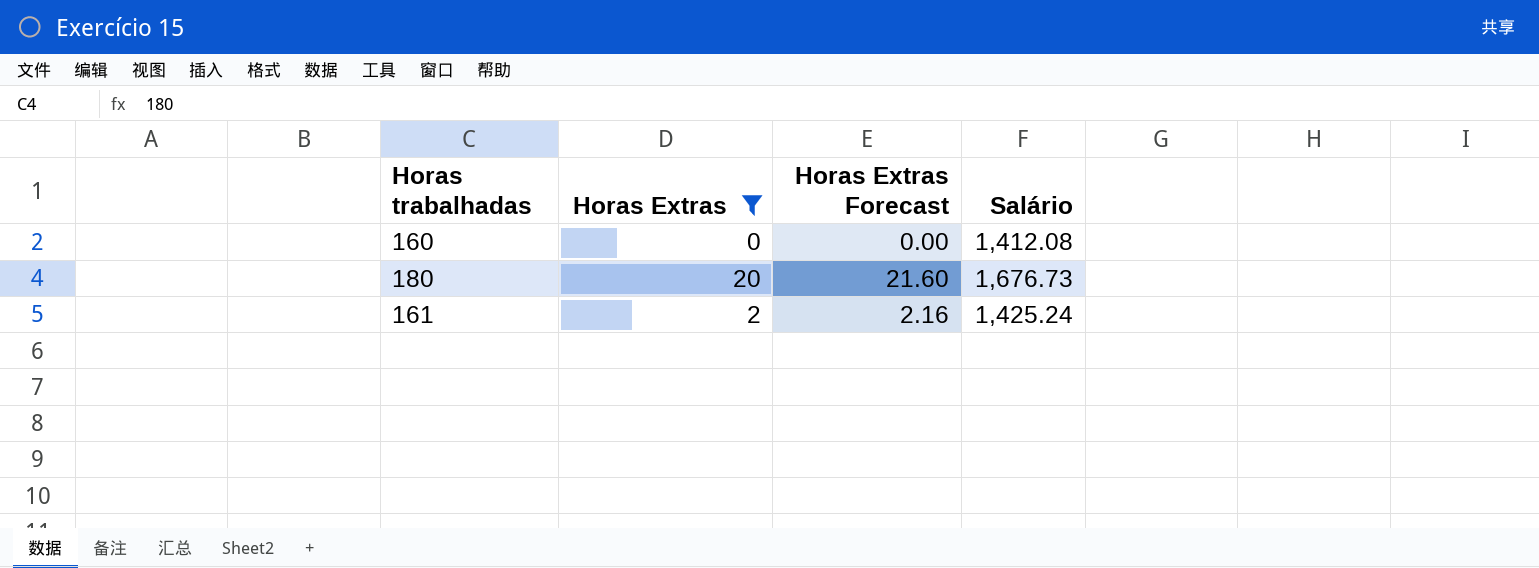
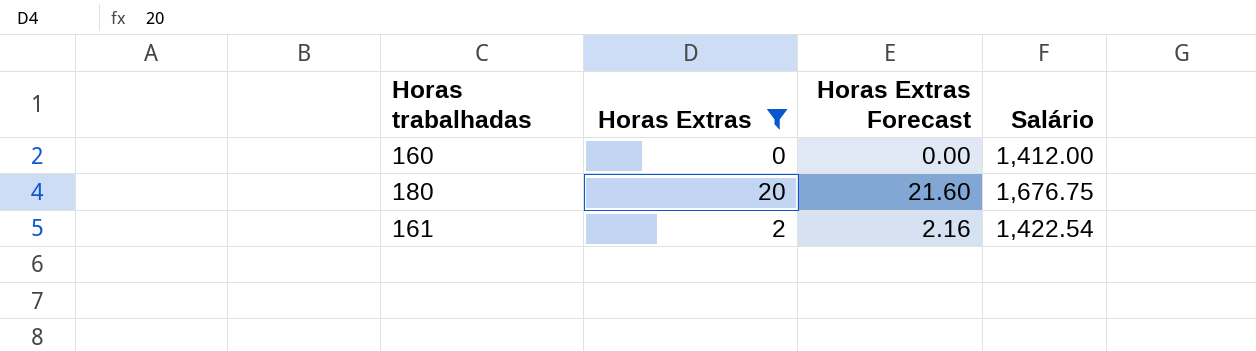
160 | Salário: 1,412.08 -> 1,412.00
180 | Salário: 1,676.73 -> 1,676.75
161 | Salário: 1,425.24 -> 1,422.54

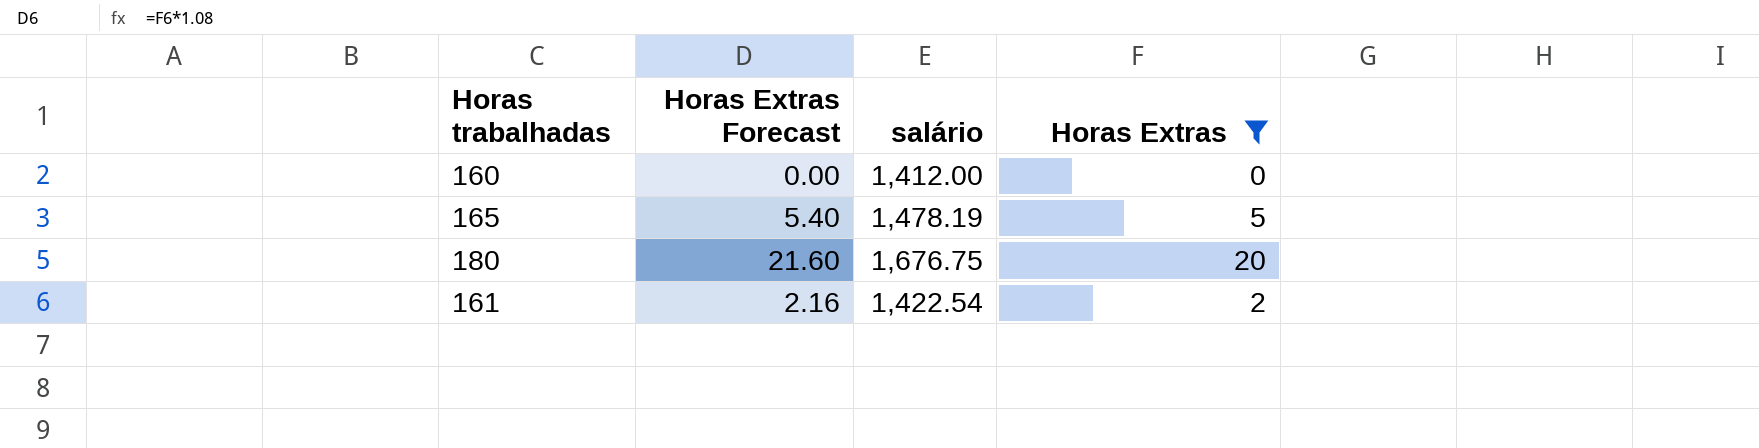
column name: Salário -> salário
column Horas Extras | position: 2 -> 4
row 165: none -> 5.40 | 1,478.19 | 5

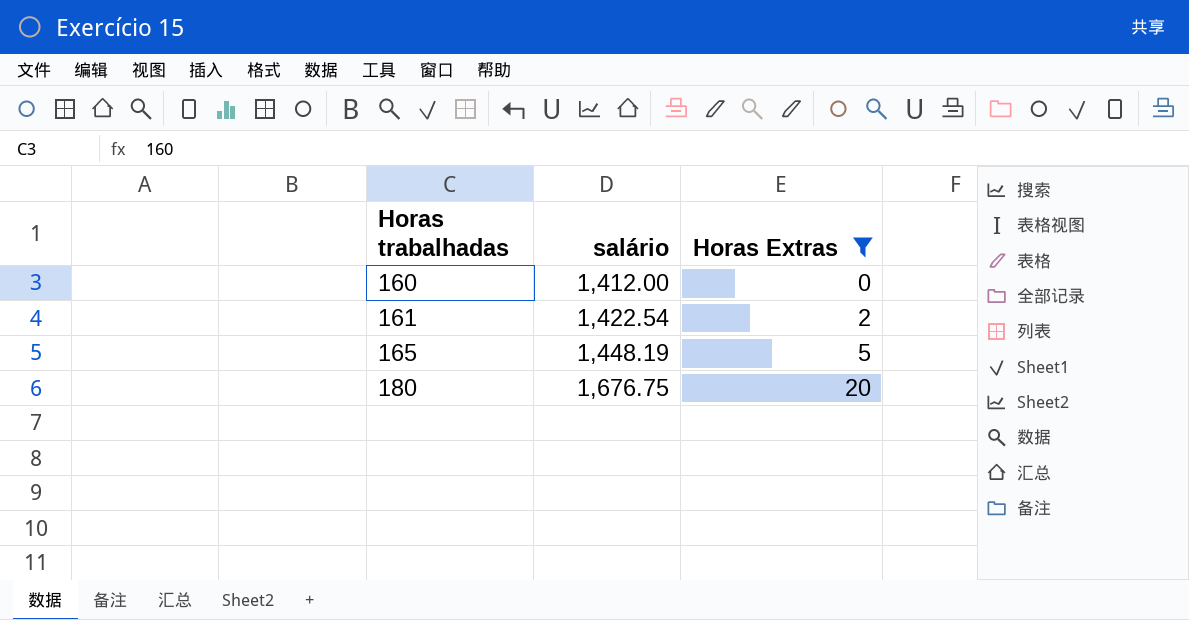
row order: none -> Horas trabalhadas ascending
column Horas Extras Forecast | formula: [Horas Extras] * 1.08 -> none
165 | salário: 1,478.19 -> 1,448.19

